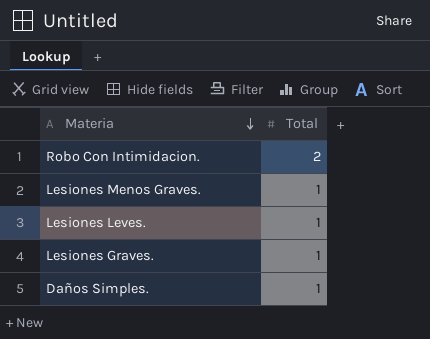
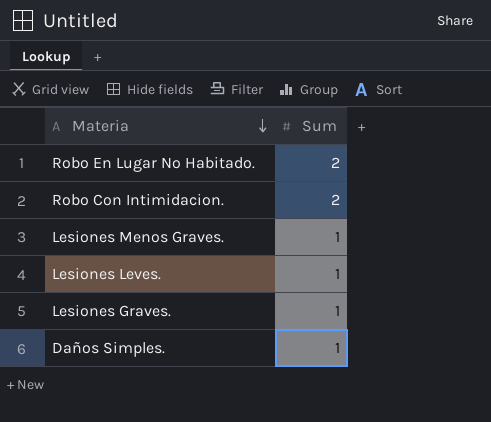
column name: Total -> Sum
row Robo En Lugar No Habitado.: none -> 2

